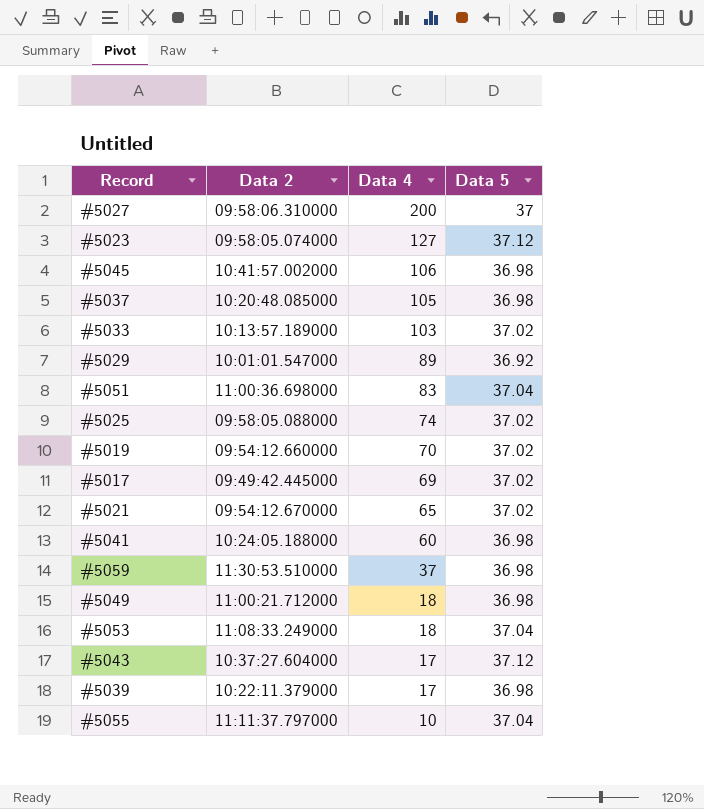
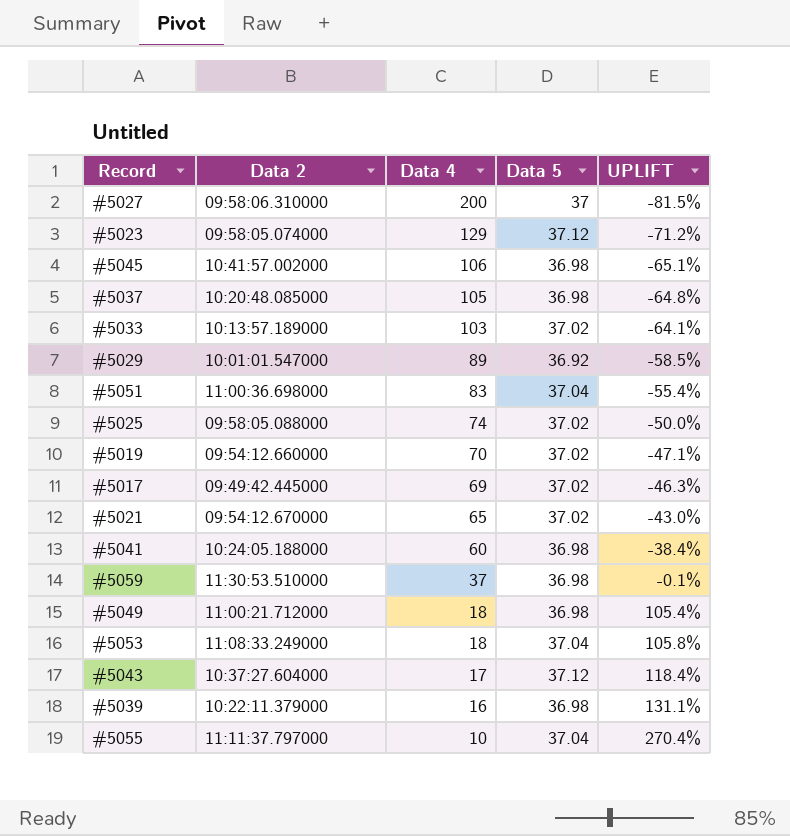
column UPLIFT | formula: none -> ([Data 5] - [Data 4]) / [Data 4]
#5023 | Data 4: 127 -> 129
#5039 | Data 4: 17 -> 16

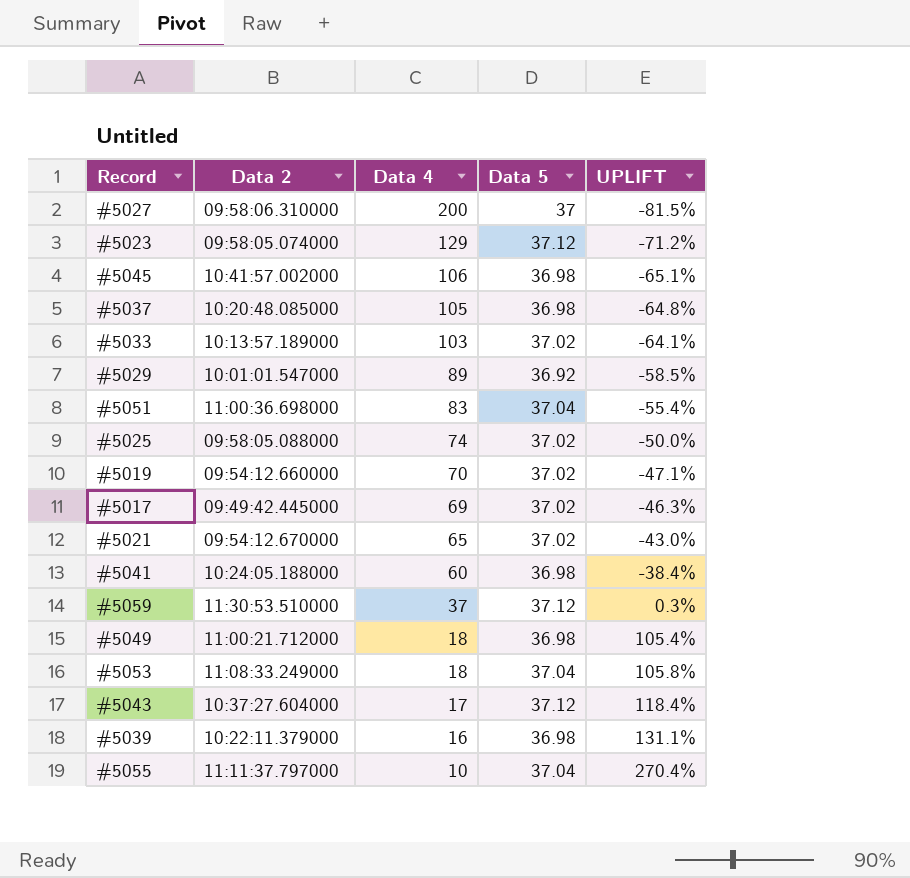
#5059 | Data 5: 36.98 -> 37.12
#5059 | UPLIFT: -0.1% -> 0.3%

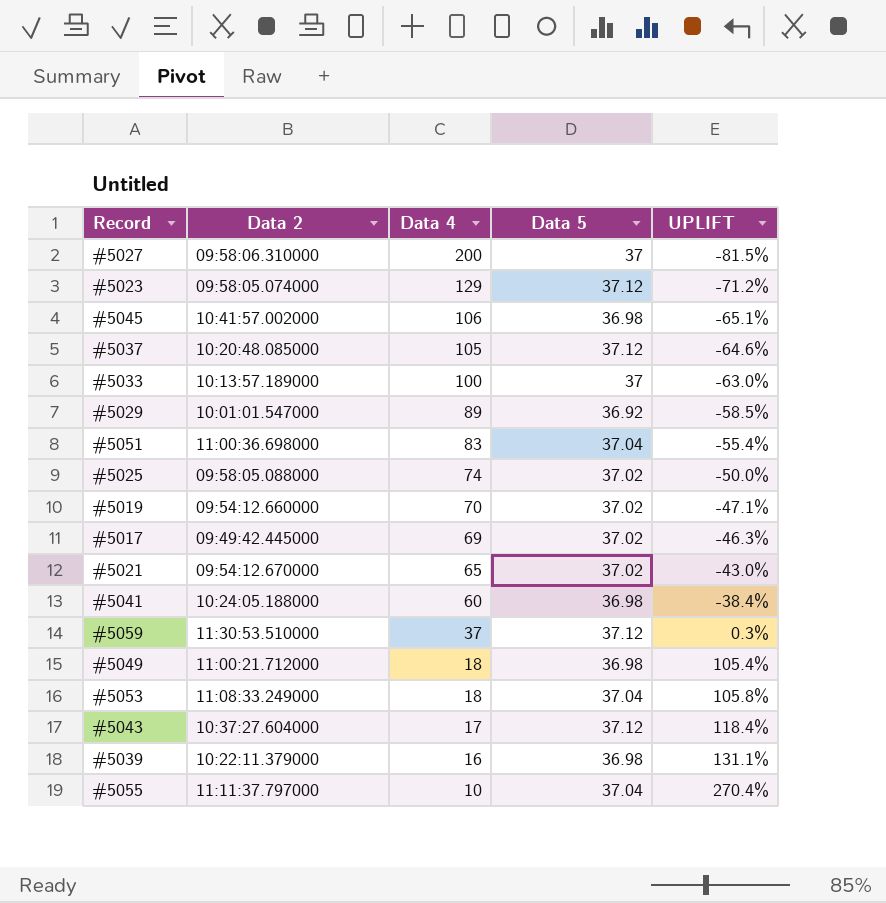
#5037 | Data 5: 36.98 -> 37.12
#5037 | UPLIFT: -64.8% -> -64.6%
#5033 | Data 4: 103 -> 100
#5033 | Data 5: 37.02 -> 37
#5033 | UPLIFT: -64.1% -> -63.0%

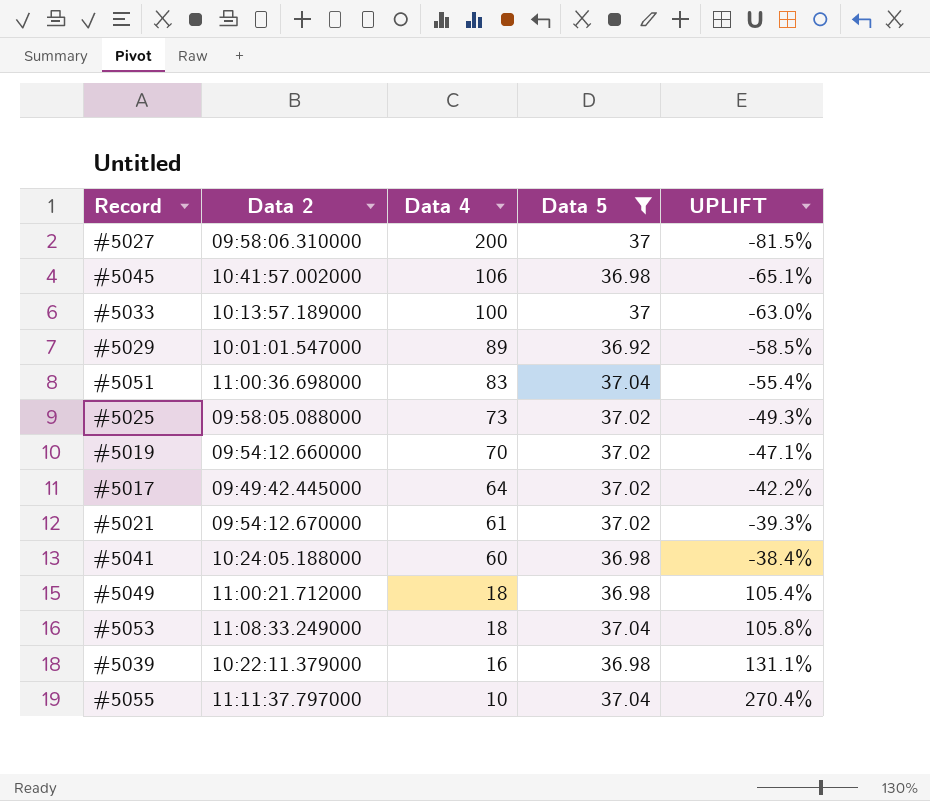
filter: none -> Data 5 != 37.12
#5025 | Data 4: 74 -> 73
#5025 | UPLIFT: -50.0% -> -49.3%
#5017 | Data 4: 69 -> 64
#5017 | UPLIFT: -46.3% -> -42.2%
#5021 | Data 4: 65 -> 61
#5021 | UPLIFT: -43.0% -> -39.3%

